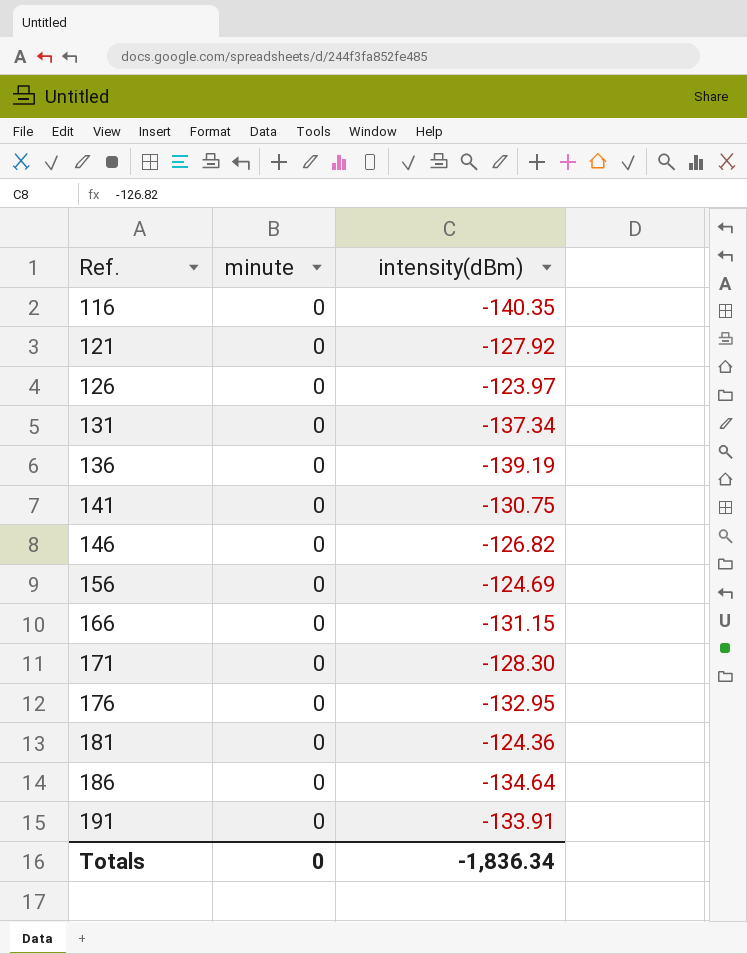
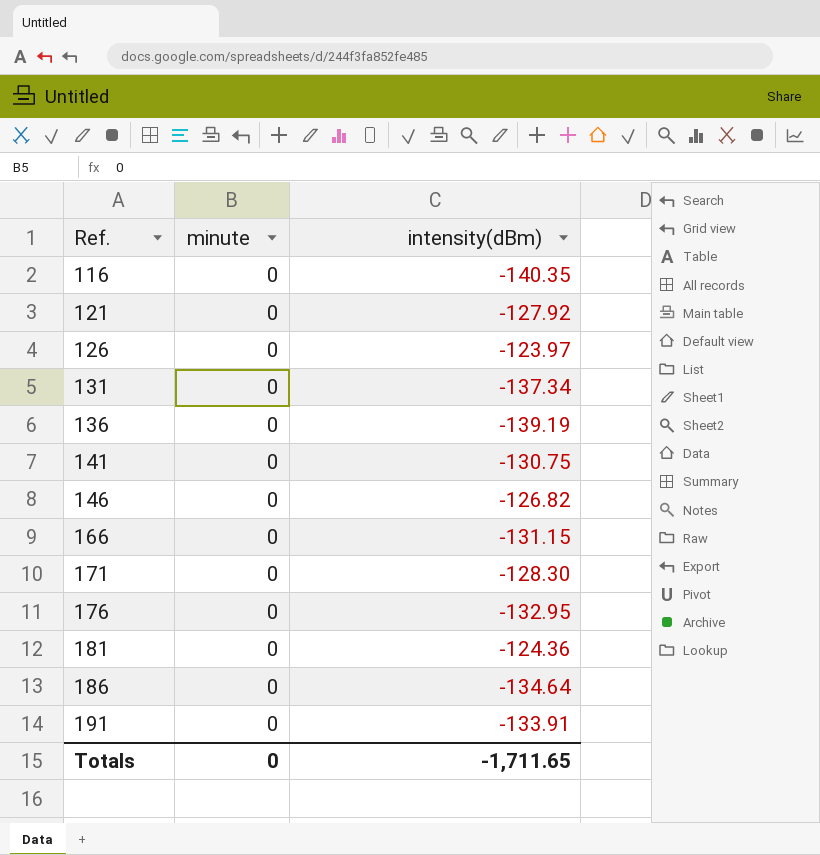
row 156: 0 | -124.69 -> none
Totals | intensity(dBm): -1,836.34 -> -1,711.65

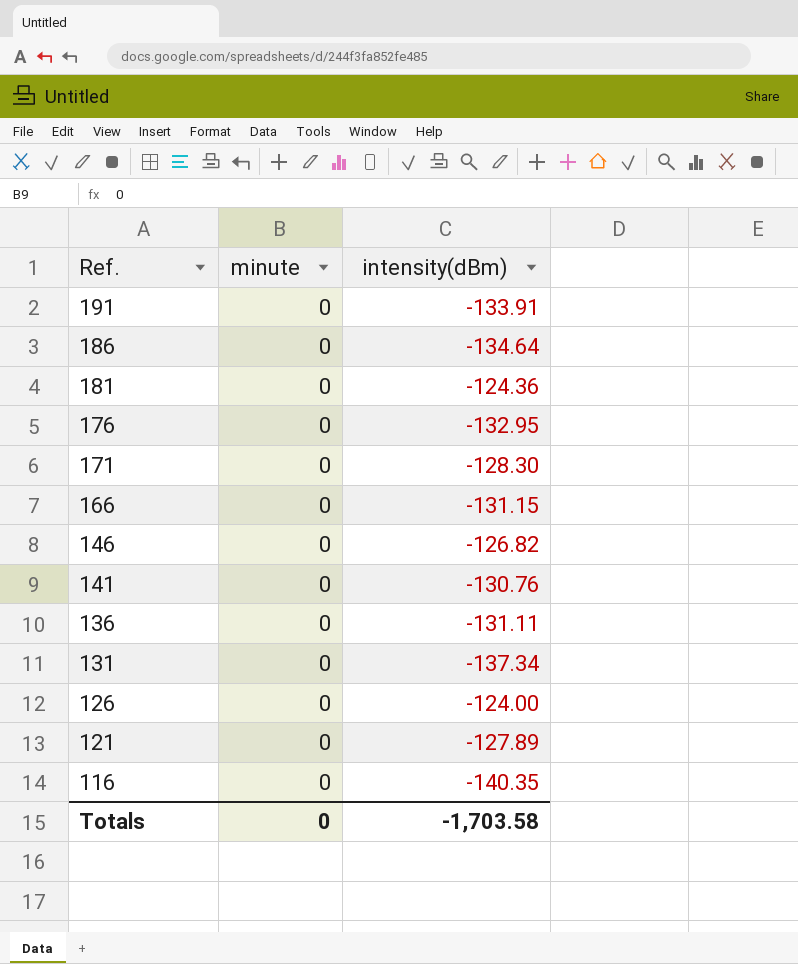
row order: Ref. ascending -> Ref. descending
141 | intensity(dBm): -130.75 -> -130.76
136 | intensity(dBm): -139.19 -> -131.11
126 | intensity(dBm): -123.97 -> -124.00
121 | intensity(dBm): -127.92 -> -127.89
Totals | intensity(dBm): -1,711.65 -> -1,703.58

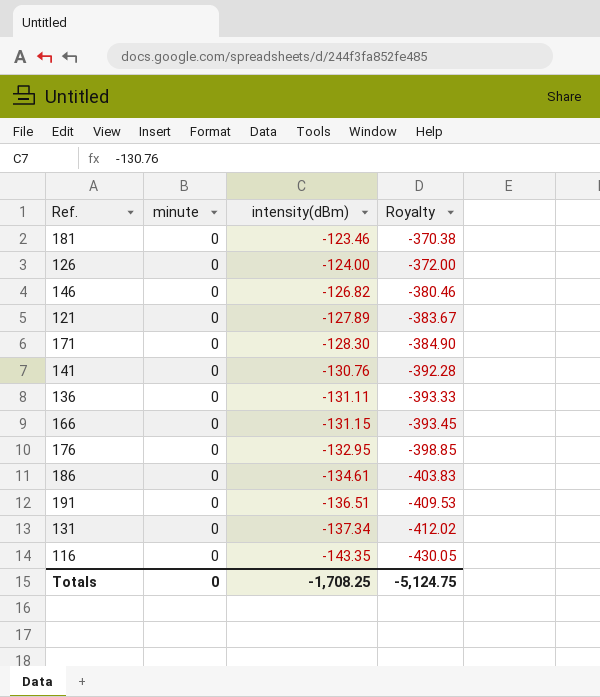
row order: Ref. descending -> intensity(dBm) descending
column Royalty | formula: none -> [intensity(dBm)] * 3
181 | intensity(dBm): -124.36 -> -123.46
186 | intensity(dBm): -134.64 -> -134.61
191 | intensity(dBm): -133.91 -> -136.51
116 | intensity(dBm): -140.35 -> -143.35
Totals | intensity(dBm): -1,703.58 -> -1,708.25

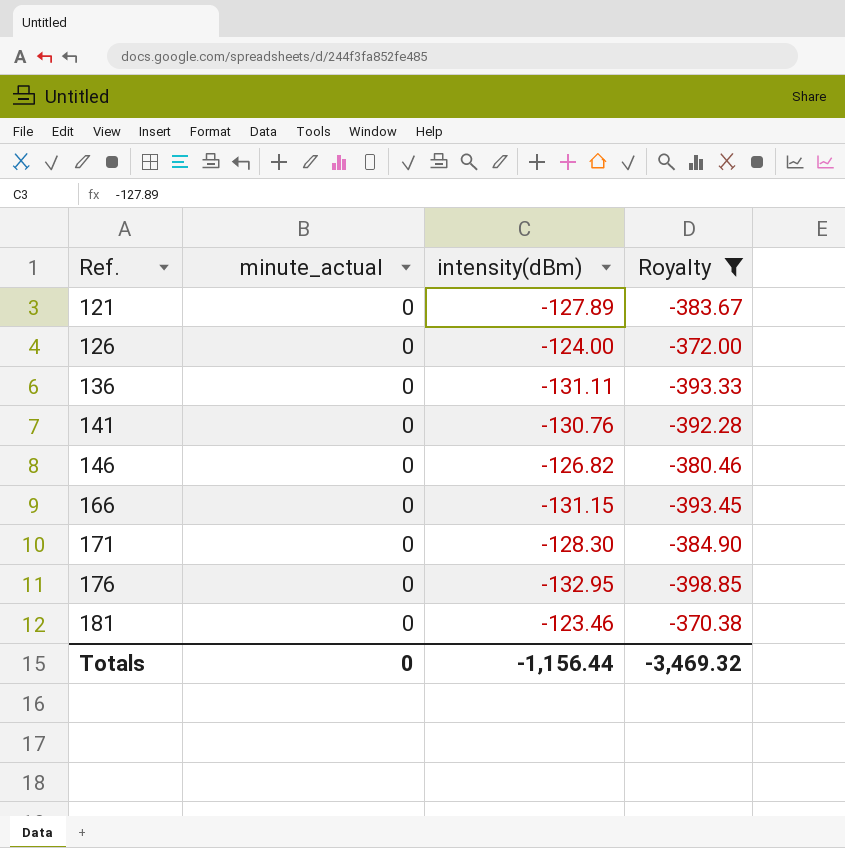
filter: none -> Royalty >= -398.85
row order: intensity(dBm) descending -> Ref. ascending
column name: minute -> minute_actual
Totals | intensity(dBm): -1,708.25 -> -1,156.44
Totals | Royalty: -5,124.75 -> -3,469.32

